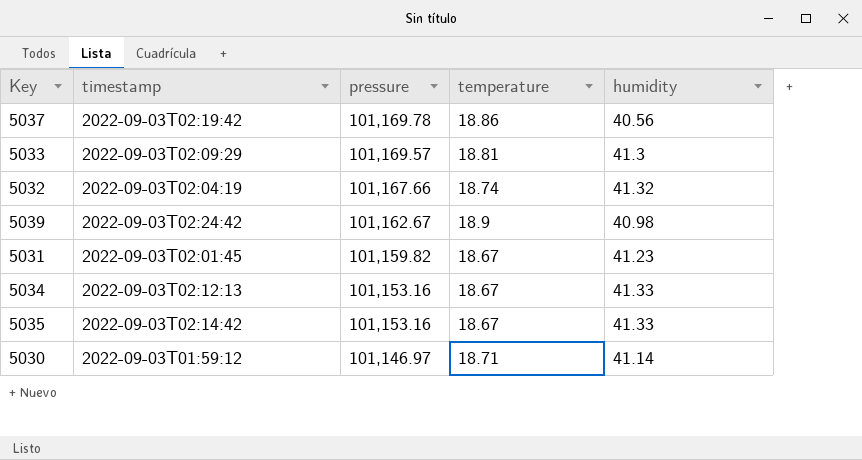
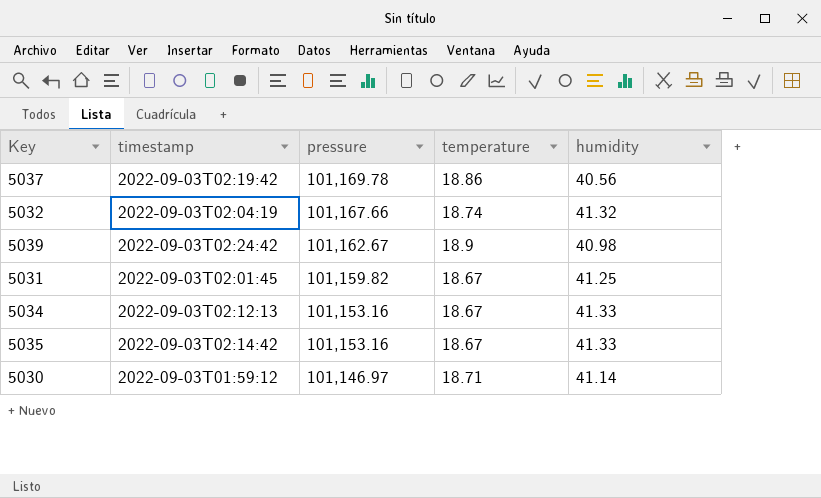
row 5033: 2022-09-03T02:09:29 | 101,169.57 | 18.81 | 41.3 -> none
5031 | humidity: 41.23 -> 41.25

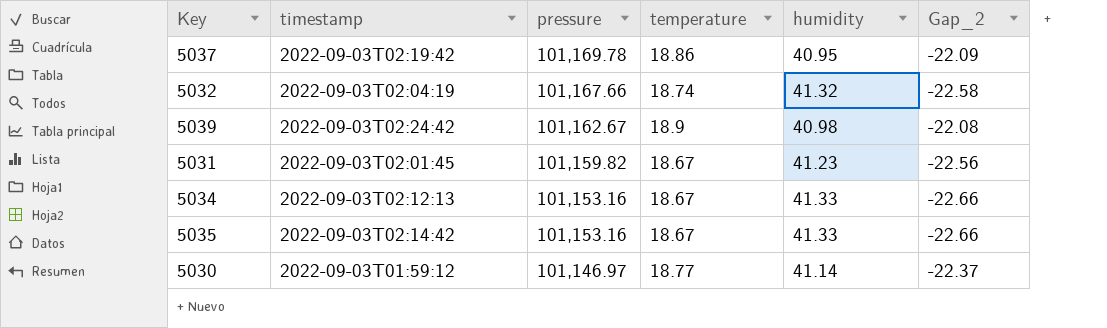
column Gap_2 | formula: none -> [temperature] - [humidity]
5037 | humidity: 40.56 -> 40.95
5031 | humidity: 41.25 -> 41.23
5030 | temperature: 18.71 -> 18.77

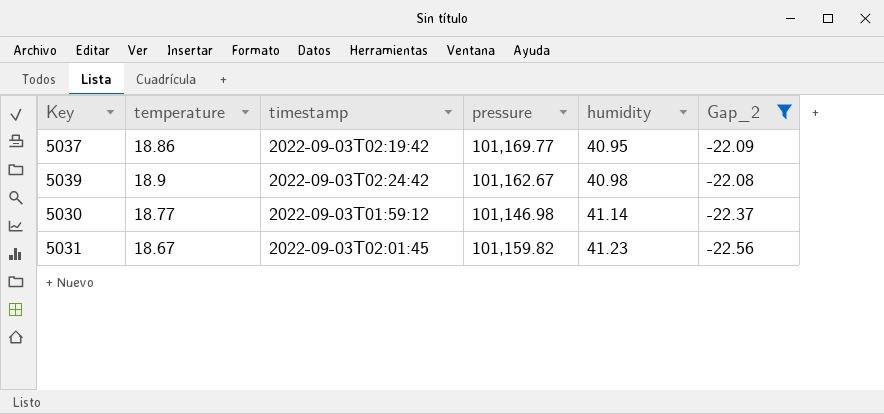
filter: none -> Gap_2 >= -22.56
row order: pressure descending -> humidity ascending
column temperature | position: 4 -> 2
5037 | pressure: 101,169.78 -> 101,169.77
5030 | pressure: 101,146.97 -> 101,146.98

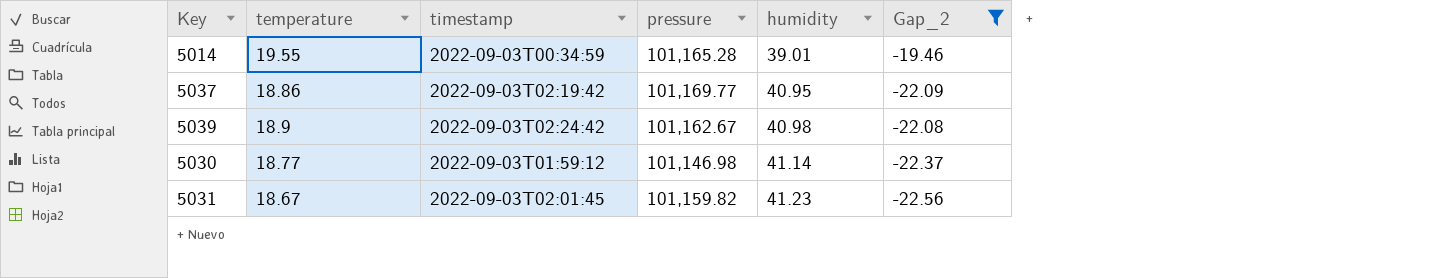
row 5014: none -> 19.55 | 2022-09-03T00:34:59 | 101,165.28 | 39.01 | -19.46

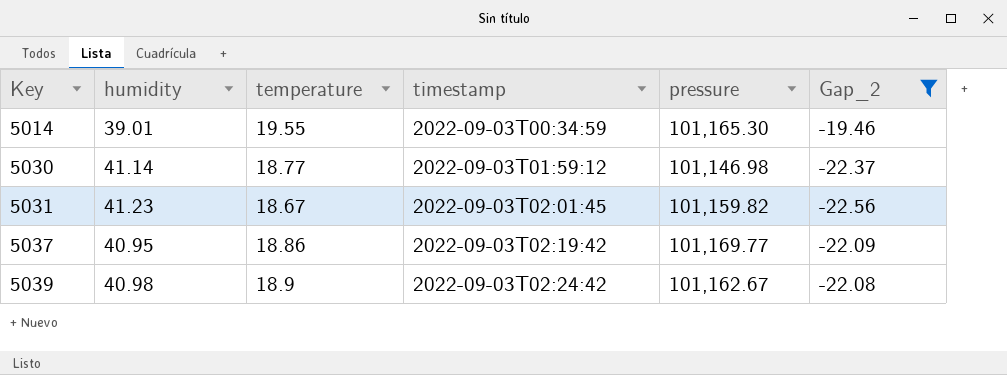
row order: humidity ascending -> Key ascending
column humidity | position: 5 -> 2
5014 | pressure: 101,165.28 -> 101,165.30

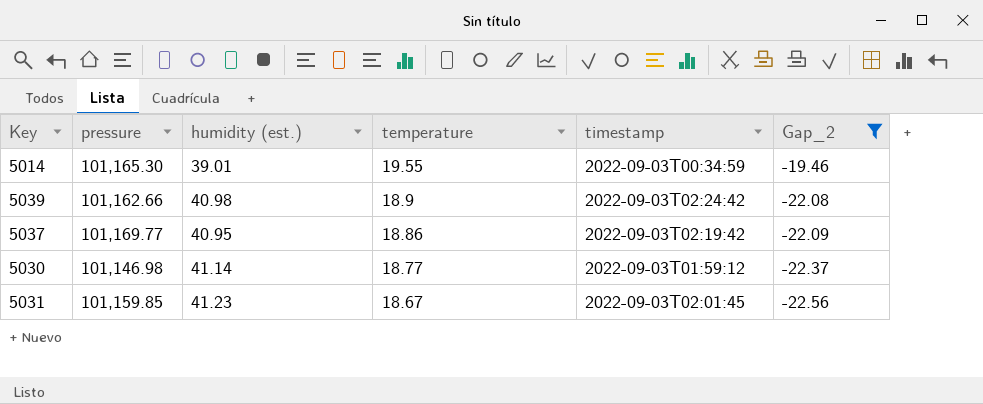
row order: Key ascending -> temperature descending
column pressure | position: 5 -> 2
column name: humidity -> humidity (est.)
5039 | pressure: 101,162.67 -> 101,162.66
5031 | pressure: 101,159.82 -> 101,159.85

